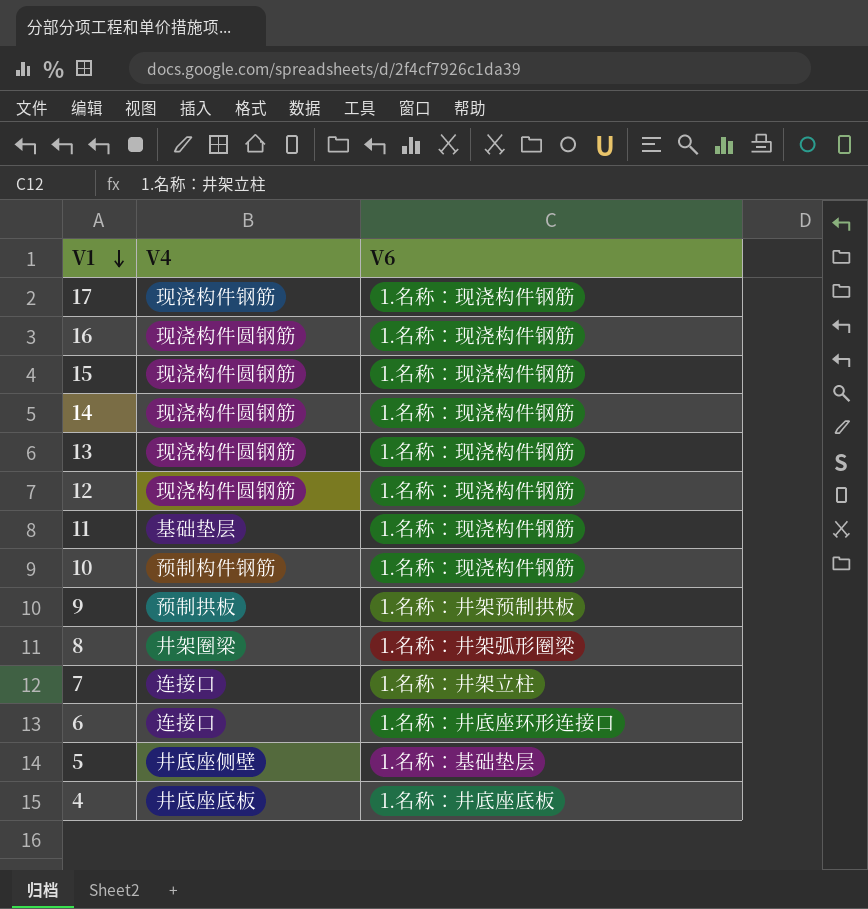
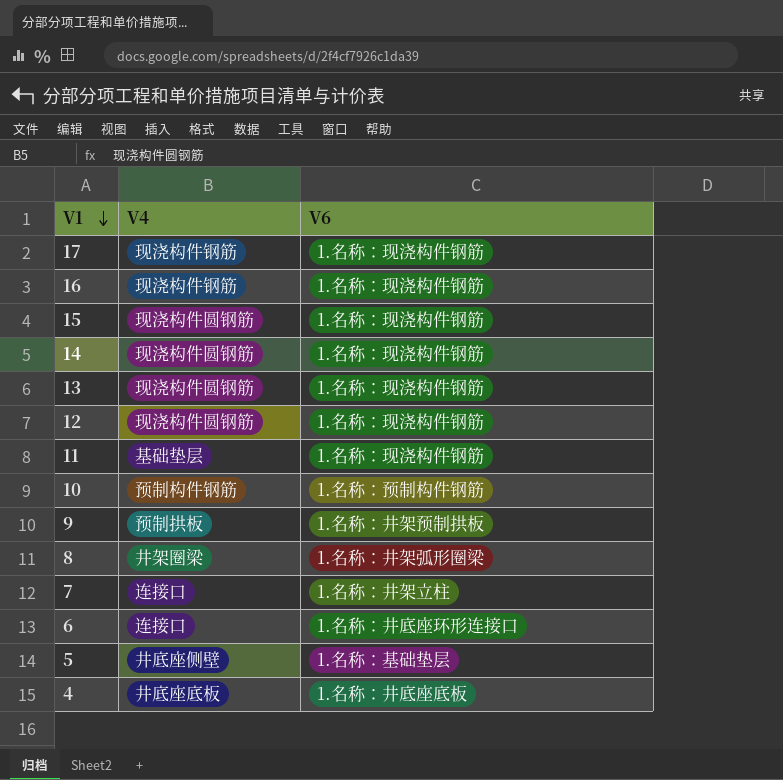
16 | V4: 现浇构件圆钢筋 -> 现浇构件钢筋
10 | V6: 1.名称：现浇构件钢筋 -> 1.名称：预制构件钢筋

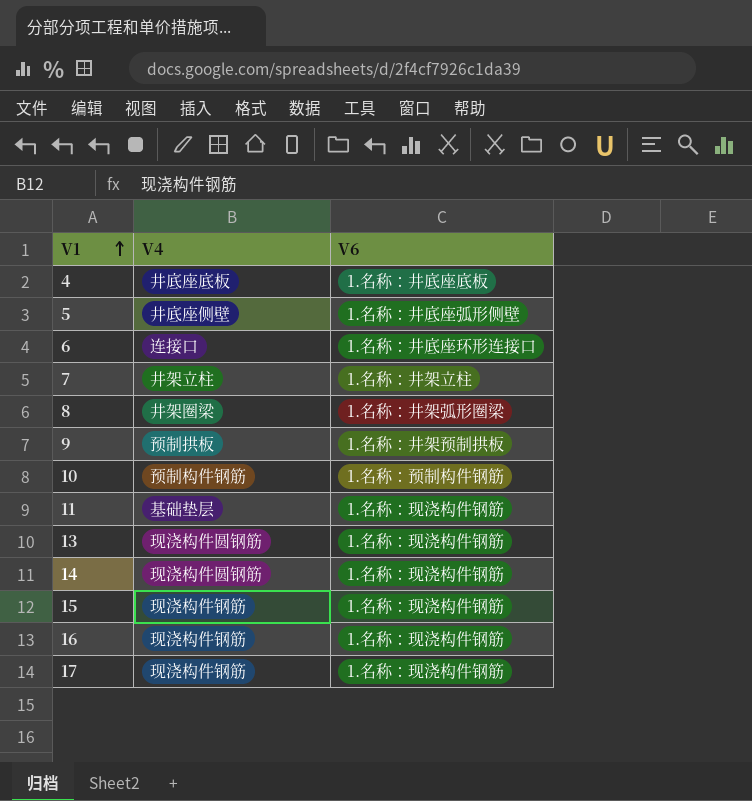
row order: V1 descending -> V1 ascending
row 12: 现浇构件圆钢筋 | 1.名称：现浇构件钢筋 -> none
5 | V6: 1.名称：基础垫层 -> 1.名称：井底座弧形侧壁
7 | V4: 连接口 -> 井架立柱
15 | V4: 现浇构件圆钢筋 -> 现浇构件钢筋

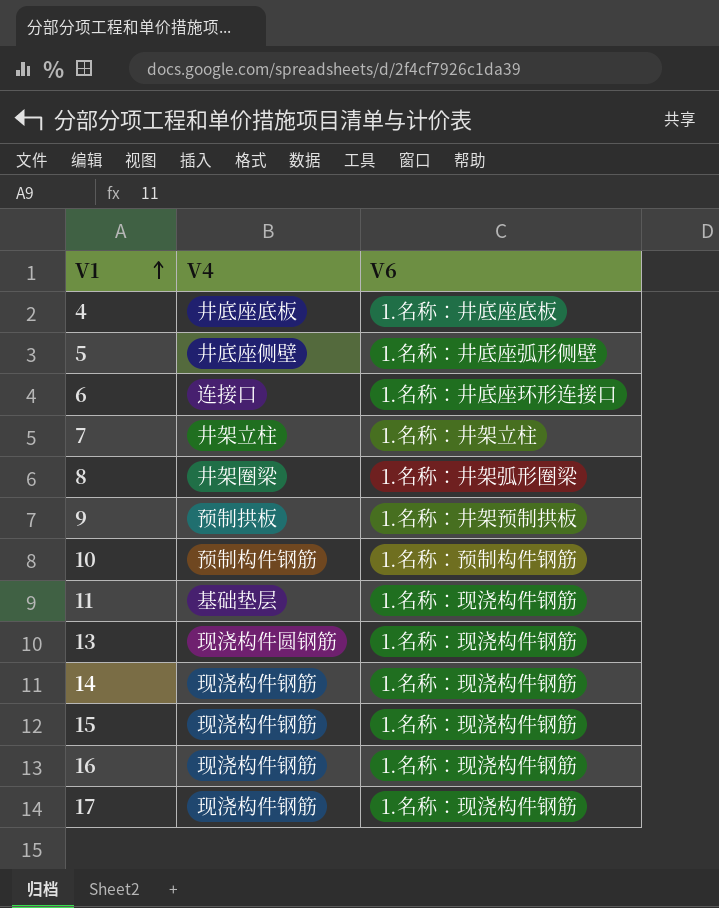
14 | V4: 现浇构件圆钢筋 -> 现浇构件钢筋

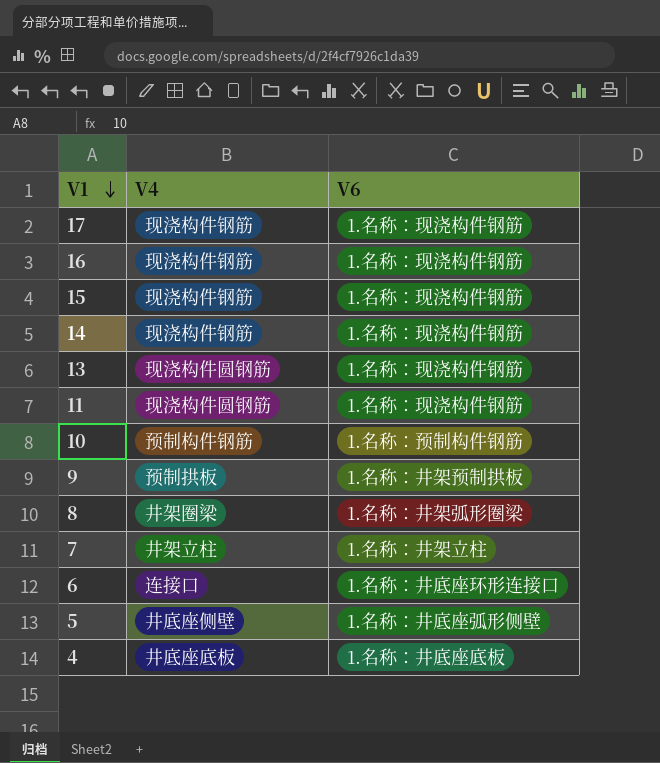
row order: V1 ascending -> V1 descending
11 | V4: 基础垫层 -> 现浇构件圆钢筋

